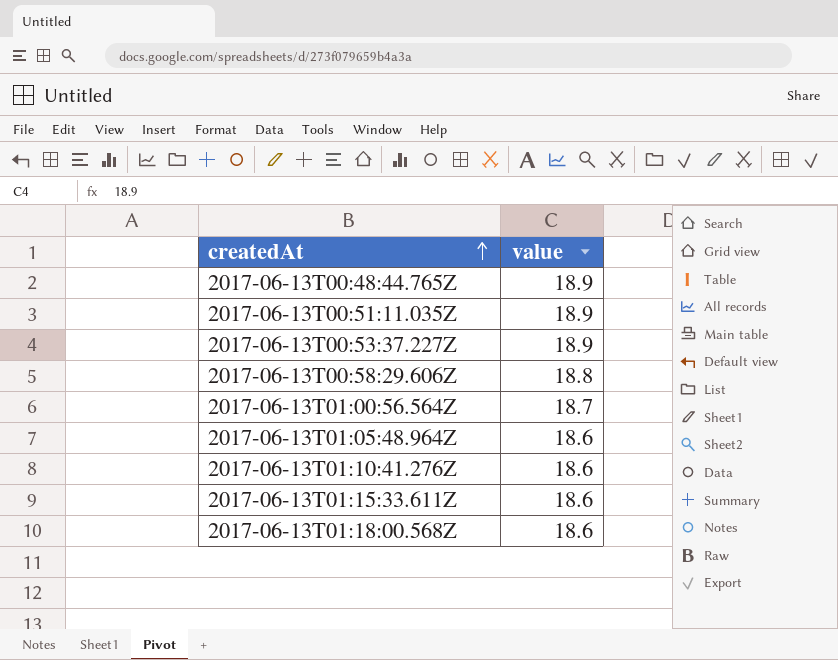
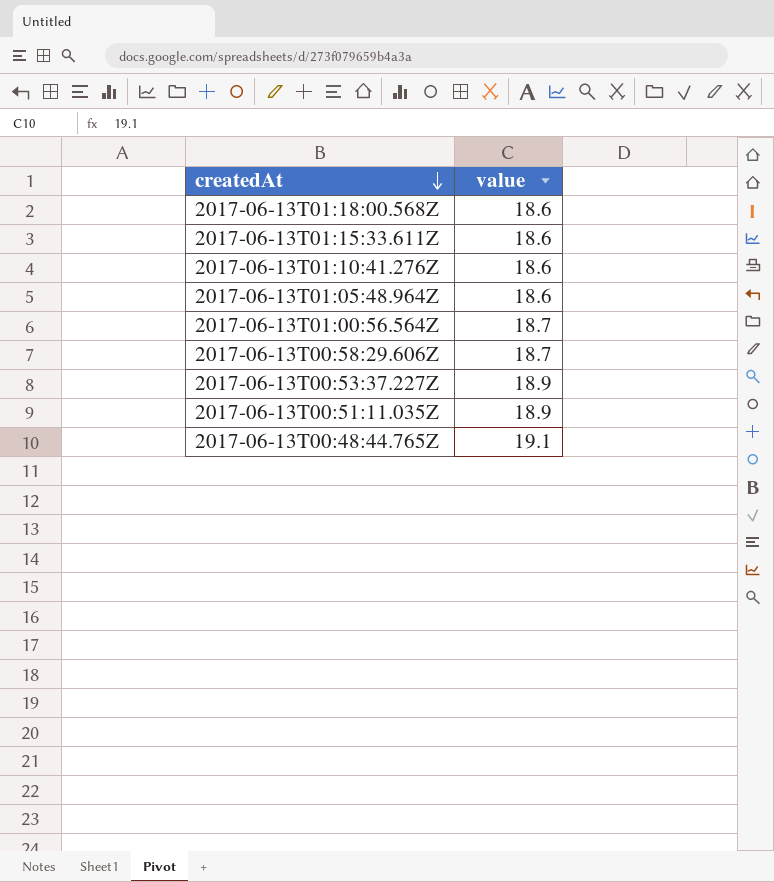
row order: createdAt ascending -> createdAt descending
2017-06-13T00:58:29.606Z | value: 18.8 -> 18.7
2017-06-13T00:48:44.765Z | value: 18.9 -> 19.1

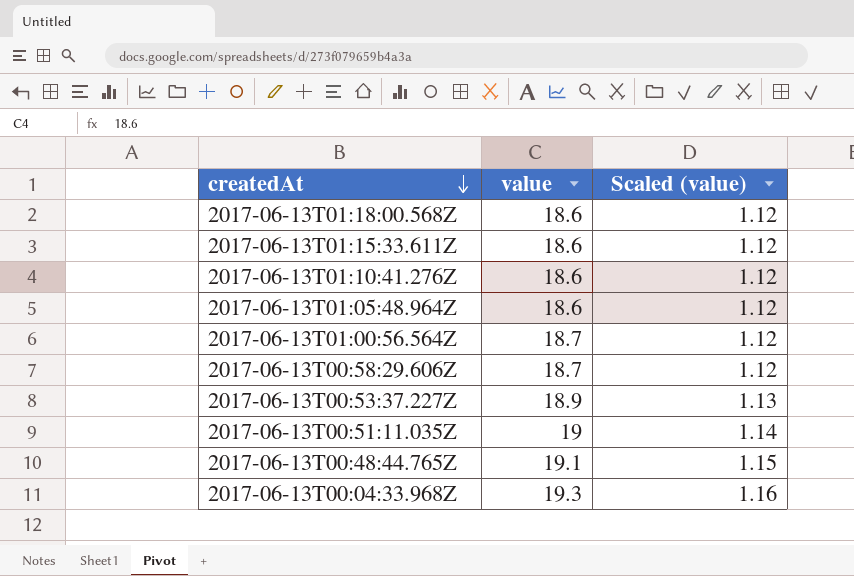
column Scaled (value) | formula: none -> [value] * 0.06
2017-06-13T00:51:11.035Z | value: 18.9 -> 19
row 2017-06-13T00:04:33.968Z: none -> 19.3 | 1.16

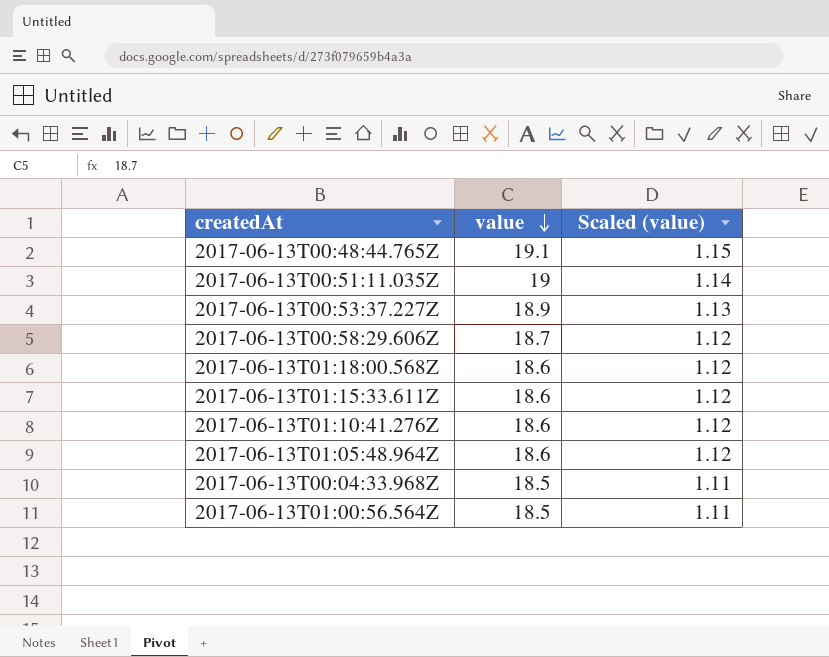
row order: createdAt descending -> value descending
2017-06-13T00:04:33.968Z | value: 19.3 -> 18.5
2017-06-13T00:04:33.968Z | Scaled (value): 1.16 -> 1.11
2017-06-13T01:00:56.564Z | value: 18.7 -> 18.5
2017-06-13T01:00:56.564Z | Scaled (value): 1.12 -> 1.11

